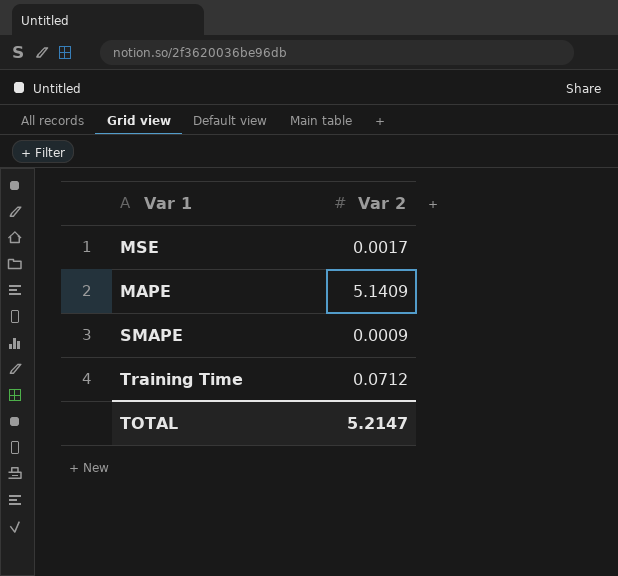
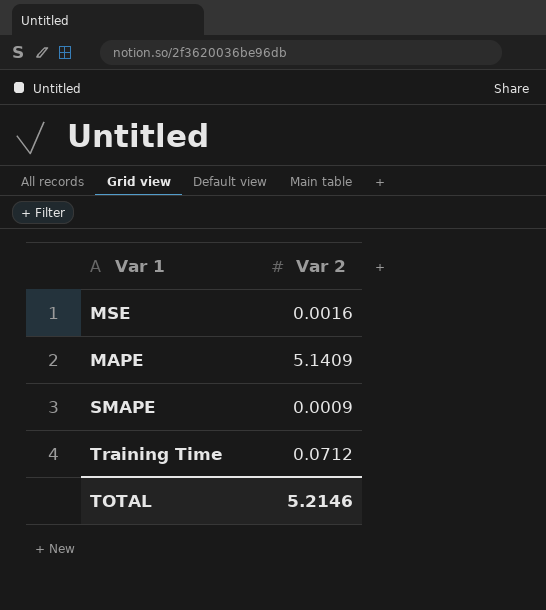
MSE | Var 2: 0.0017 -> 0.0016
TOTAL | Var 2: 5.2147 -> 5.2146

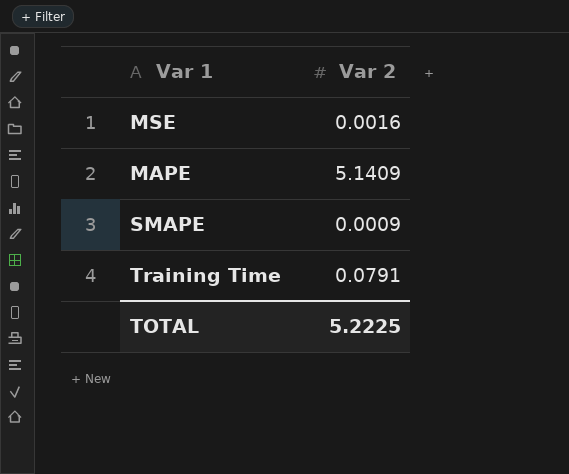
Training Time | Var 2: 0.0712 -> 0.0791
TOTAL | Var 2: 5.2146 -> 5.2225

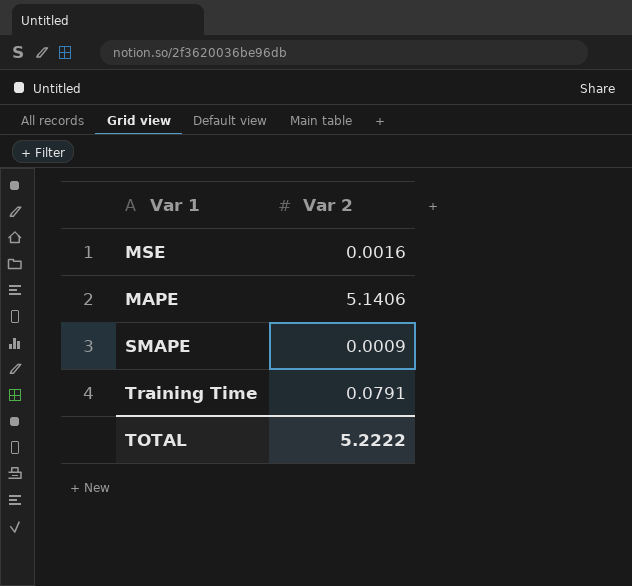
MAPE | Var 2: 5.1409 -> 5.1406
TOTAL | Var 2: 5.2225 -> 5.2222

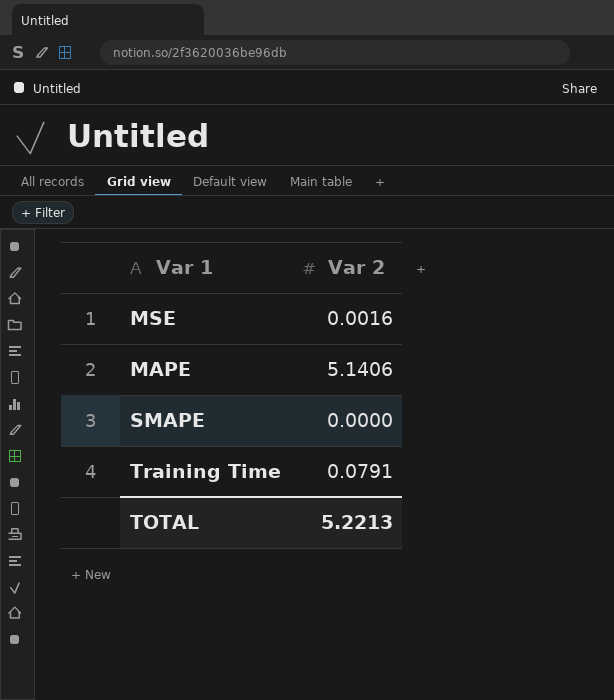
SMAPE | Var 2: 0.0009 -> 0.0000
TOTAL | Var 2: 5.2222 -> 5.2213

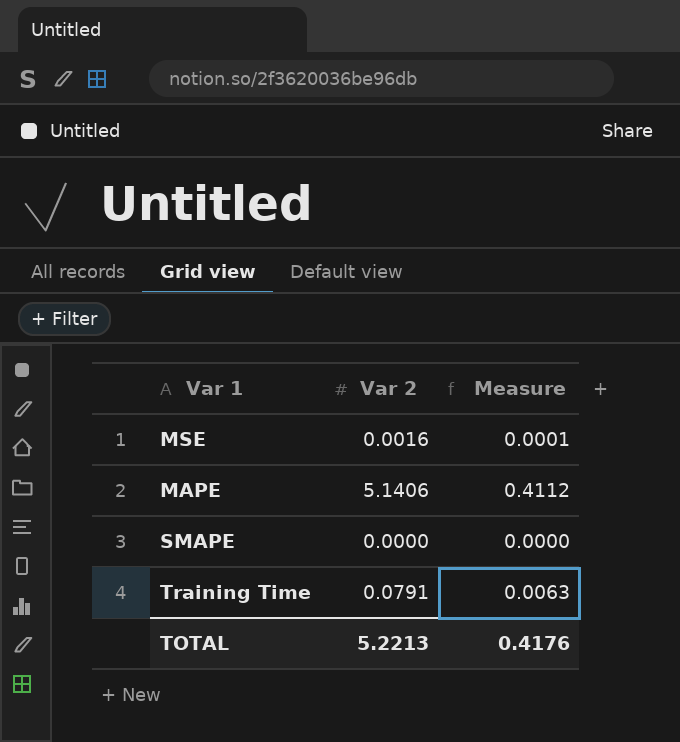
column Measure | formula: none -> [Var 2] * 0.08

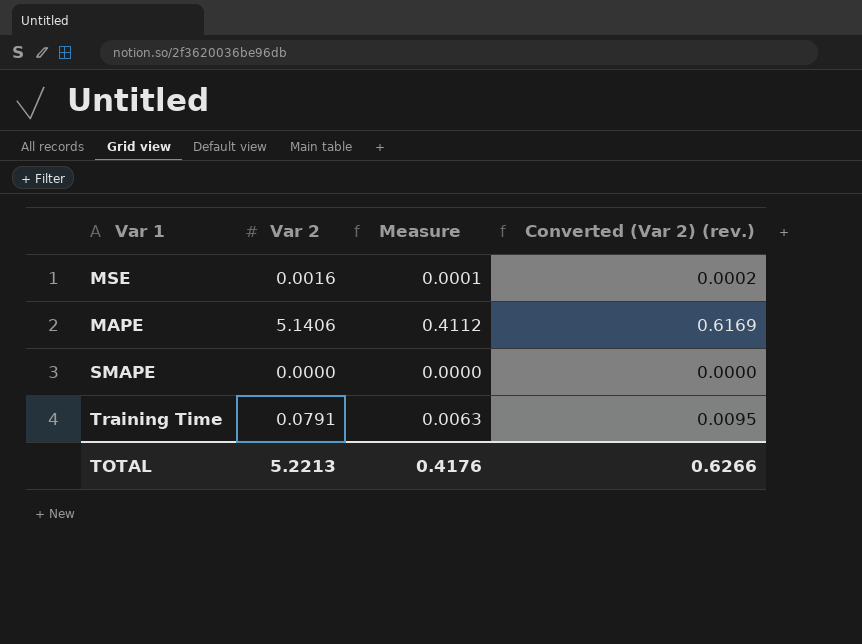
column Converted (Var 2) (rev.) | formula: none -> [Var 2] * 0.12

